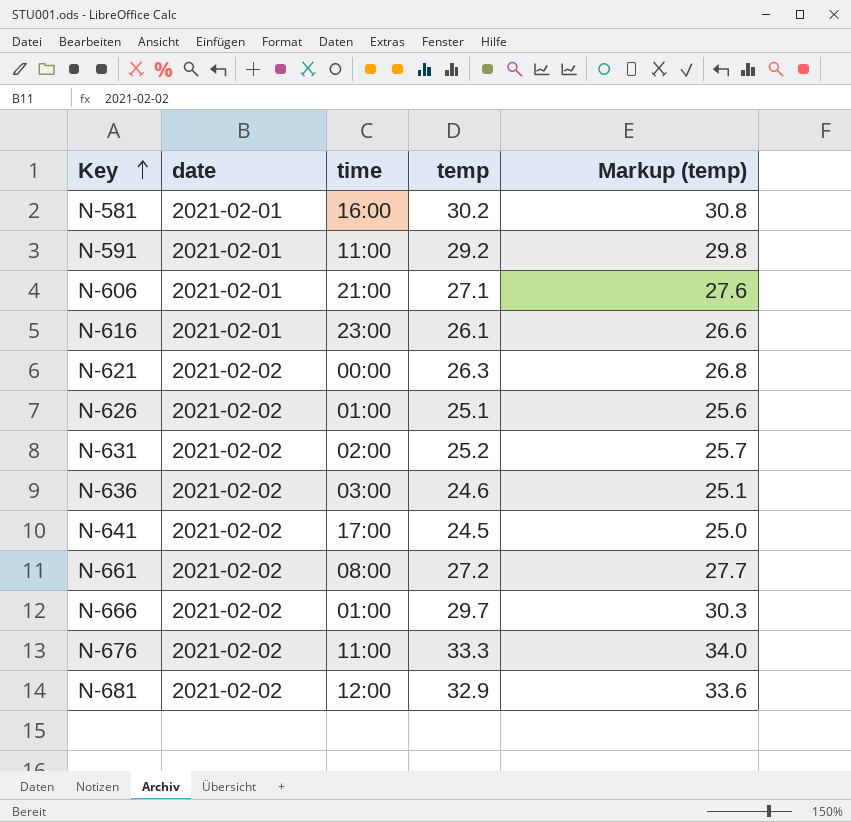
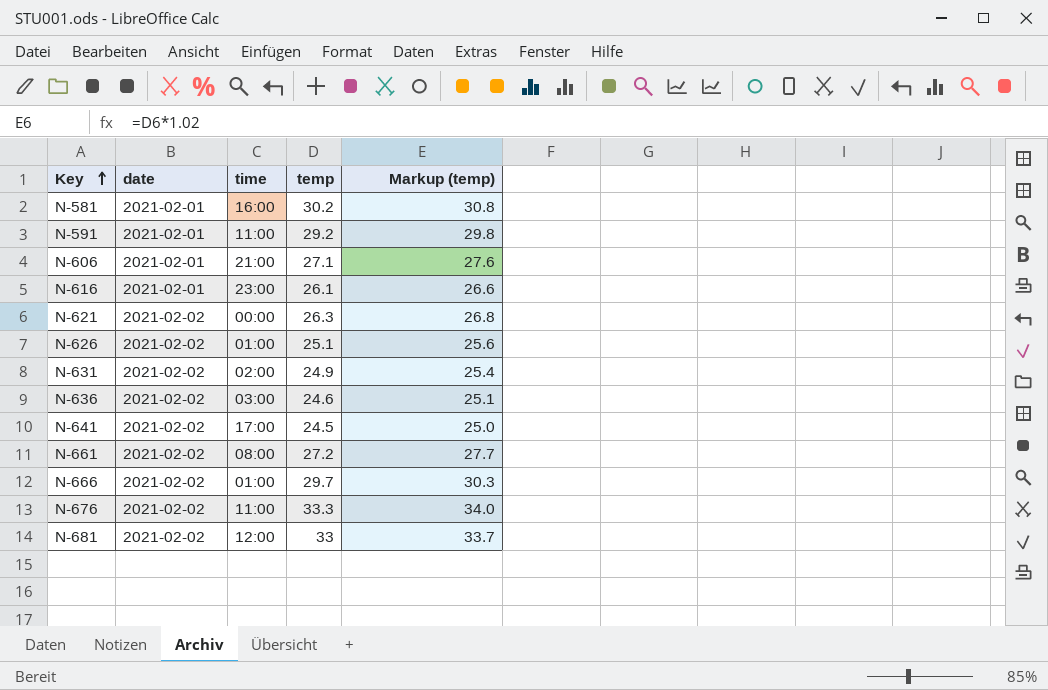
N-631 | temp: 25.2 -> 24.9
N-631 | Markup (temp): 25.7 -> 25.4
N-681 | temp: 32.9 -> 33
N-681 | Markup (temp): 33.6 -> 33.7

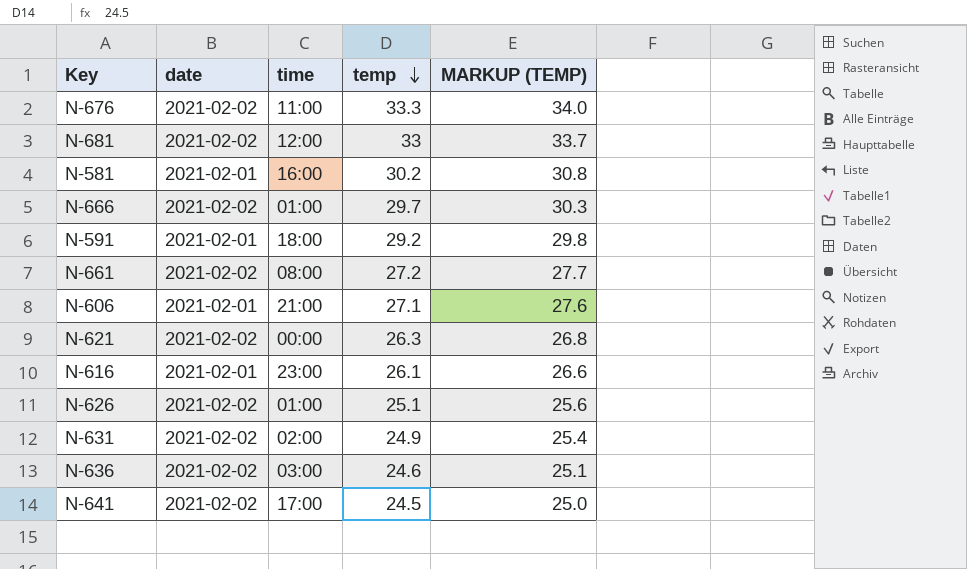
row order: Key ascending -> temp descending
column name: Markup (temp) -> MARKUP (TEMP)
N-591 | time: 11:00 -> 18:00

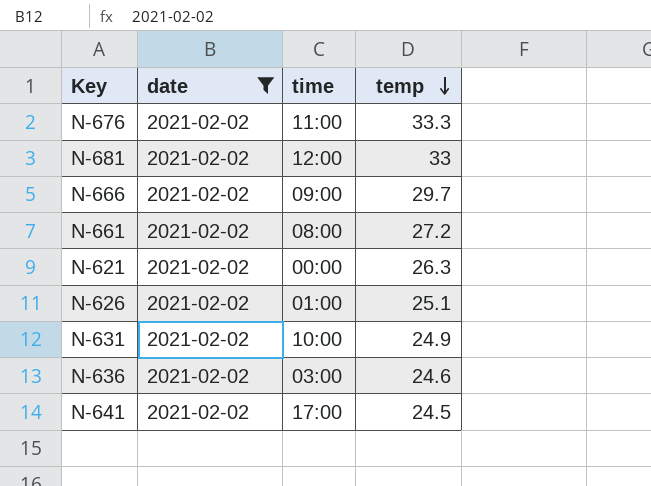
filter: none -> date = 2021-02-02
column MARKUP (TEMP) | formula: [temp] * 1.02 -> none
N-666 | time: 01:00 -> 09:00
N-631 | time: 02:00 -> 10:00

